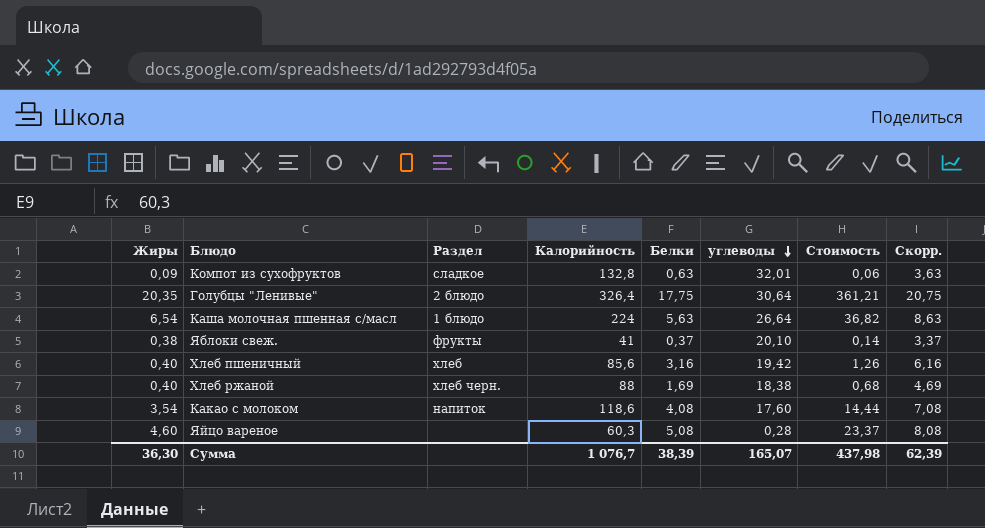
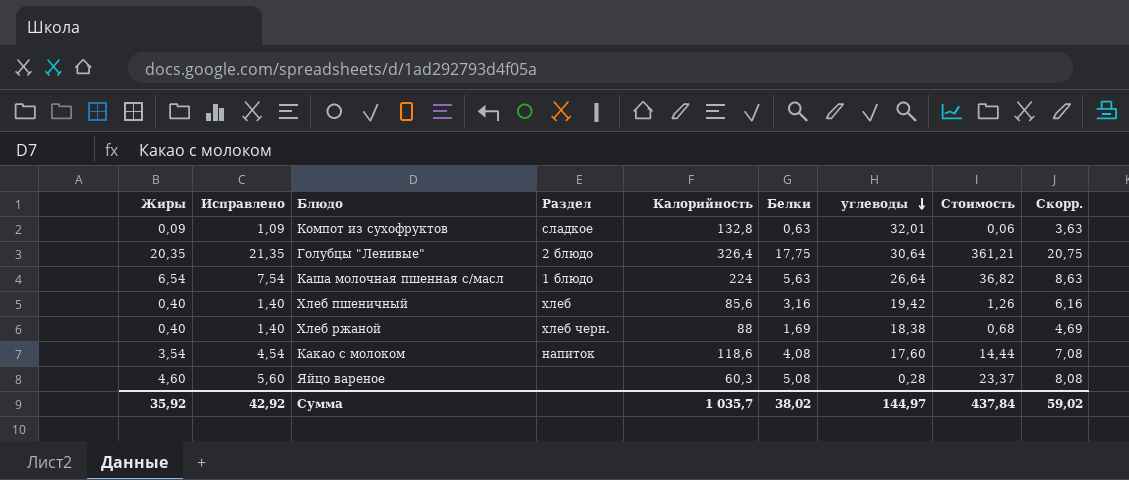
column Исправлено | formula: none -> [Жиры] + 1
row Яблоки свеж.: 0,38 | фрукты | 41 | 0,37 | 20,10 | 0,14 | 3,37 -> none
Сумма | Жиры: 36,30 -> 35,92
Сумма | Калорийность: 1 076,7 -> 1 035,7
Сумма | Белки: 38,39 -> 38,02
Сумма | углеводы: 165,07 -> 144,97
Сумма | Стоимость: 437,98 -> 437,84
Сумма | Скорр.: 62,39 -> 59,02

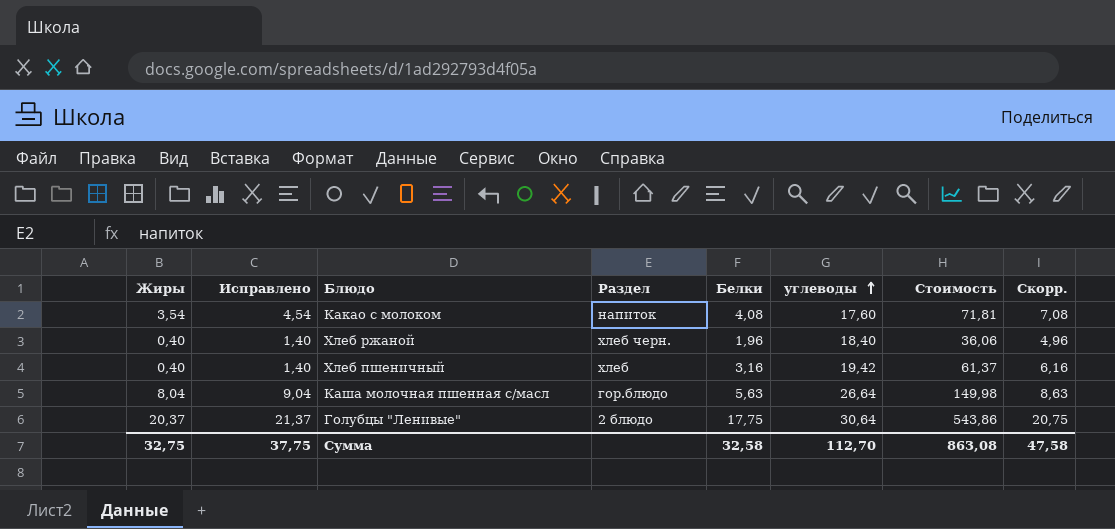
row order: углеводы descending -> углеводы ascending
column Калорийность | position: 5 -> none
column Стоимость | formula: [Жиры] * [Белки] -> [Белки] * [углеводы]
row Компот из сухофруктов: 0,09 | 1,09 | сладкое | 132,8 | 0,63 | 32,01 | 0,06 | 3,63 -> none
row Яйцо вареное: 4,60 | 5,60 | none | 60,3 | 5,08 | 0,28 | 23,37 | 8,08 -> none
Хлеб ржаной | Белки: 1,69 -> 1,96
Хлеб ржаной | углеводы: 18,38 -> 18,40
Хлеб ржаной | Скорр.: 4,69 -> 4,96
Каша молочная пшенная с/масл | Жиры: 6,54 -> 8,04
Каша молочная пшенная с/масл | Исправлено: 7,54 -> 9,04
Каша молочная пшенная с/масл | Раздел: 1 блюдо -> гор.блюдо
Голубцы "Ленивые" | Жиры: 20,35 -> 20,37
Голубцы "Ленивые" | Исправлено: 21,35 -> 21,37
Сумма | Жиры: 35,92 -> 32,75
Сумма | Исправлено: 42,92 -> 37,75
Сумма | Белки: 38,02 -> 32,58
Сумма | углеводы: 144,97 -> 112,70
Сумма | Стоимость: 437,84 -> 863,08
Сумма | Скорр.: 59,02 -> 47,58

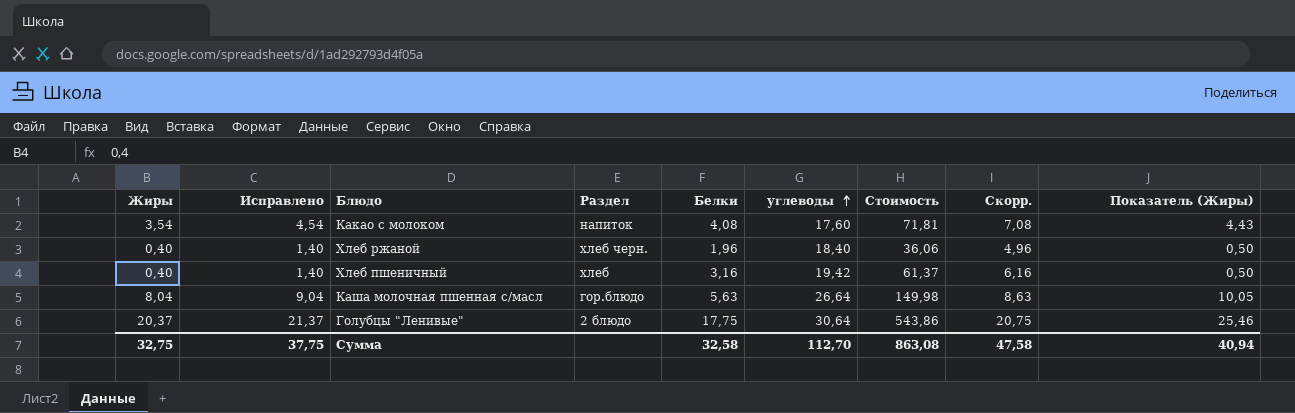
column Показатель (Жиры) | formula: none -> [Жиры] * 1,25

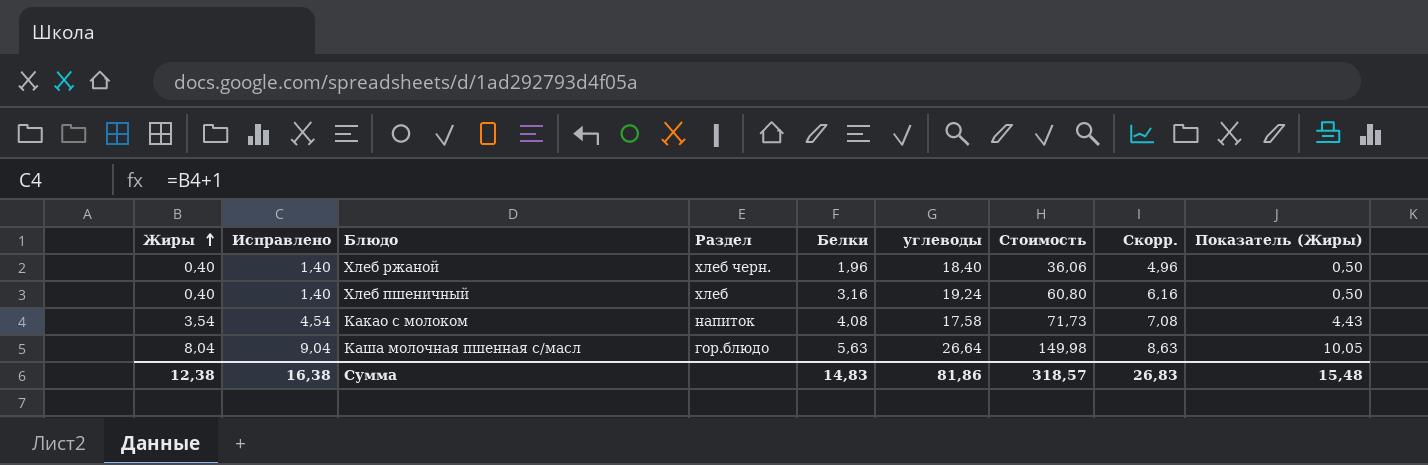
row order: углеводы ascending -> Жиры ascending
row Голубцы "Ленивые": 20,37 | 21,37 | 2 блюдо | 17,75 | 30,64 | 543,86 | 20,75 | 25,46 -> none
Хлеб пшеничный | углеводы: 19,42 -> 19,24
Хлеб пшеничный | Стоимость: 61,37 -> 60,80
Какао с молоком | углеводы: 17,60 -> 17,58
Какао с молоком | Стоимость: 71,81 -> 71,73
Сумма | Жиры: 32,75 -> 12,38
Сумма | Исправлено: 37,75 -> 16,38
Сумма | Белки: 32,58 -> 14,83
Сумма | углеводы: 112,70 -> 81,86
Сумма | Стоимость: 863,08 -> 318,57
Сумма | Скорр.: 47,58 -> 26,83
Сумма | Показатель (Жиры): 40,94 -> 15,48

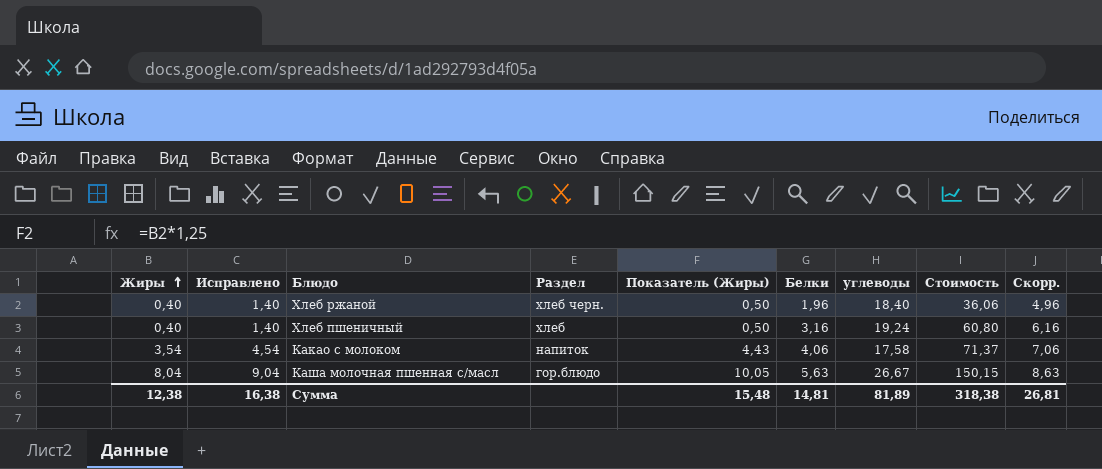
column Показатель (Жиры) | position: 9 -> 5
Какао с молоком | Белки: 4,08 -> 4,06
Какао с молоком | Стоимость: 71,73 -> 71,37
Какао с молоком | Скорр.: 7,08 -> 7,06
Каша молочная пшенная с/масл | углеводы: 26,64 -> 26,67
Каша молочная пшенная с/масл | Стоимость: 149,98 -> 150,15
Сумма | Белки: 14,83 -> 14,81
Сумма | углеводы: 81,86 -> 81,89
Сумма | Стоимость: 318,57 -> 318,38
Сумма | Скорр.: 26,83 -> 26,81

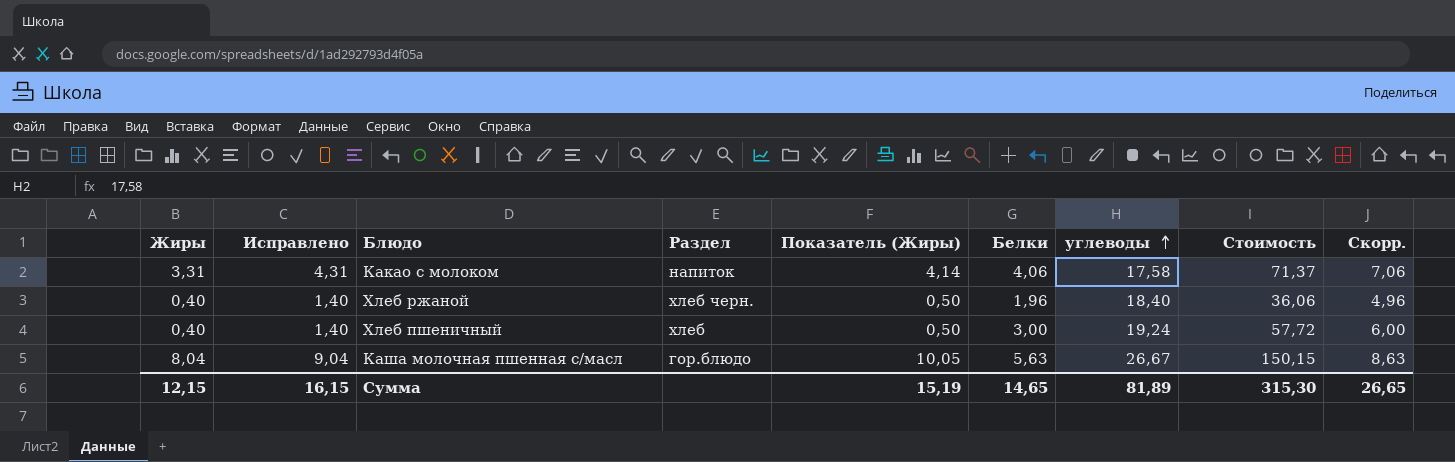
row order: Жиры ascending -> углеводы ascending
Какао с молоком | Жиры: 3,54 -> 3,31
Какао с молоком | Исправлено: 4,54 -> 4,31
Какао с молоком | Показатель (Жиры): 4,43 -> 4,14
Хлеб пшеничный | Белки: 3,16 -> 3,00
Хлеб пшеничный | Стоимость: 60,80 -> 57,72
Хлеб пшеничный | Скорр.: 6,16 -> 6,00
Сумма | Жиры: 12,38 -> 12,15
Сумма | Исправлено: 16,38 -> 16,15
Сумма | Показатель (Жиры): 15,48 -> 15,19
Сумма | Белки: 14,81 -> 14,65
Сумма | Стоимость: 318,38 -> 315,30
Сумма | Скорр.: 26,81 -> 26,65

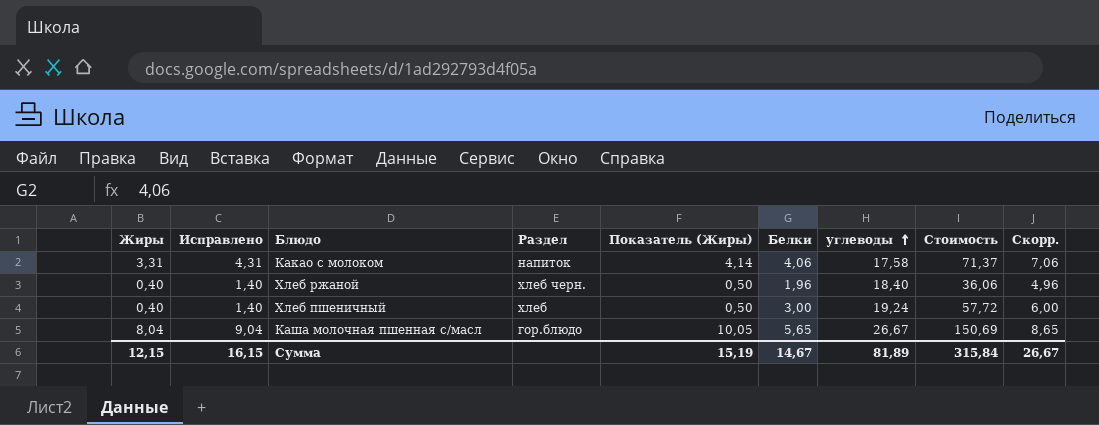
Каша молочная пшенная с/масл | Белки: 5,63 -> 5,65
Каша молочная пшенная с/масл | Стоимость: 150,15 -> 150,69
Каша молочная пшенная с/масл | Скорр.: 8,63 -> 8,65
Сумма | Белки: 14,65 -> 14,67
Сумма | Стоимость: 315,30 -> 315,84
Сумма | Скорр.: 26,65 -> 26,67

